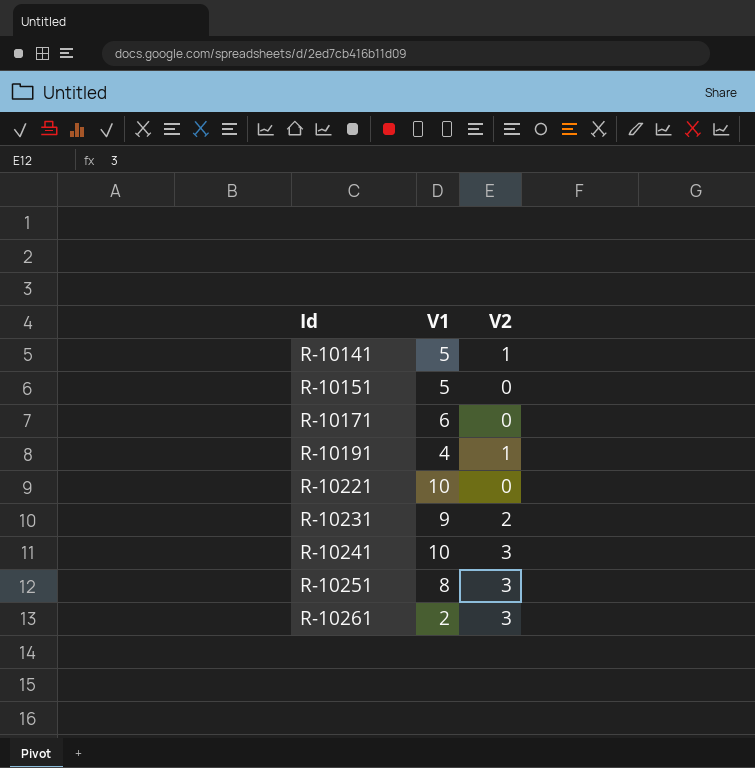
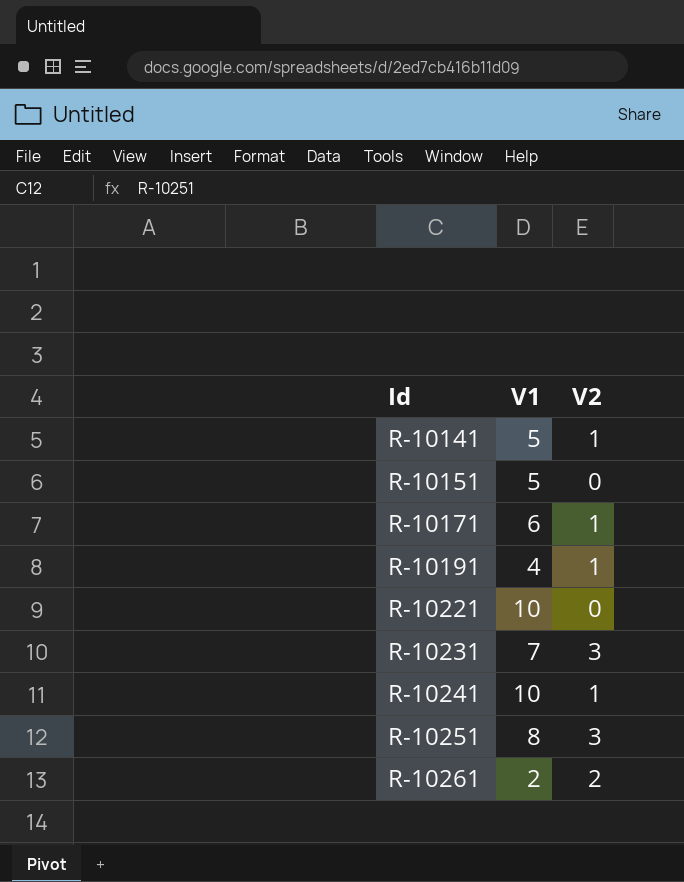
R-10171 | V2: 0 -> 1
R-10231 | V1: 9 -> 7
R-10231 | V2: 2 -> 3
R-10241 | V2: 3 -> 1
R-10261 | V2: 3 -> 2

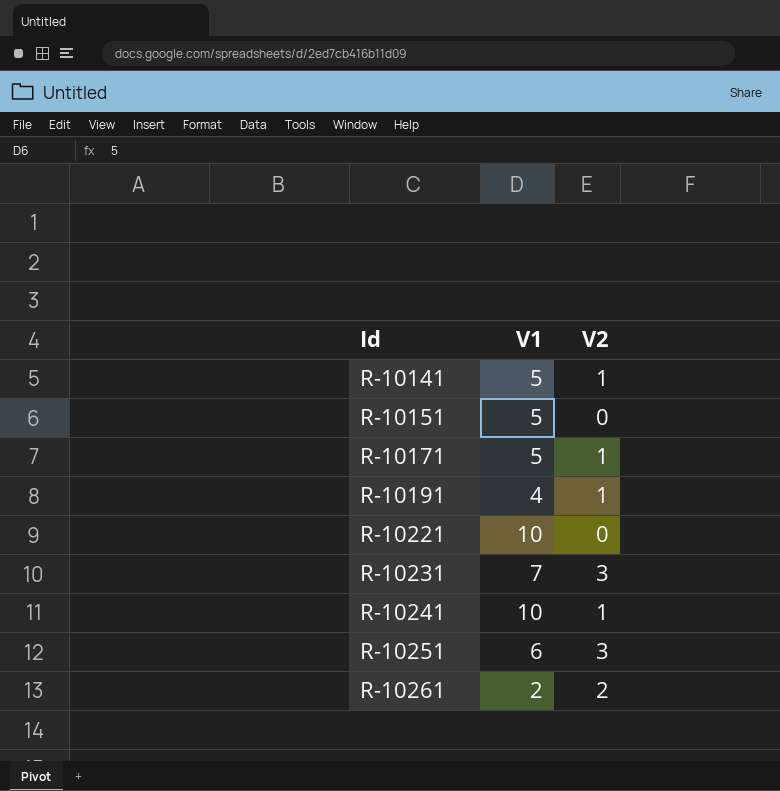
R-10171 | V1: 6 -> 5
R-10251 | V1: 8 -> 6

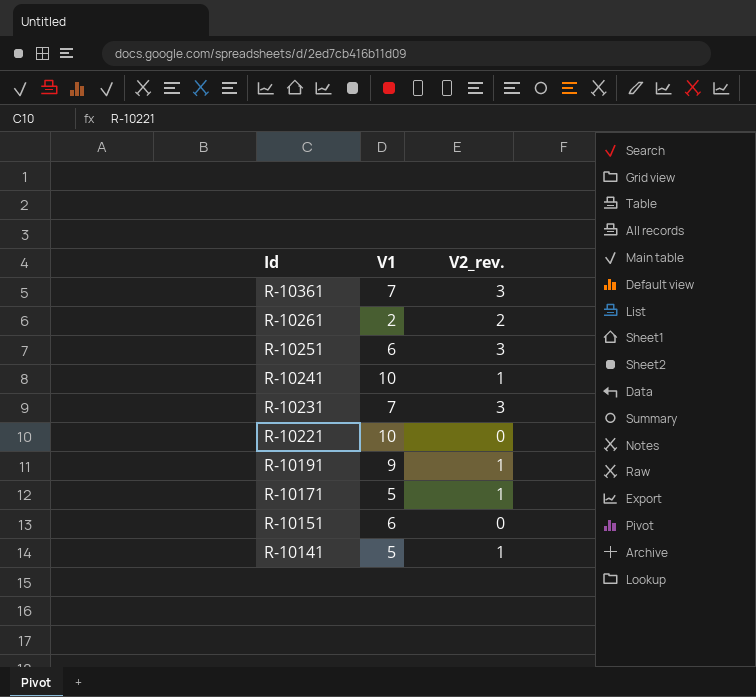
row order: Id ascending -> Id descending
column name: V2 -> V2_rev.
row R-10361: none -> 7 | 3
R-10191 | V1: 4 -> 9
R-10151 | V1: 5 -> 6

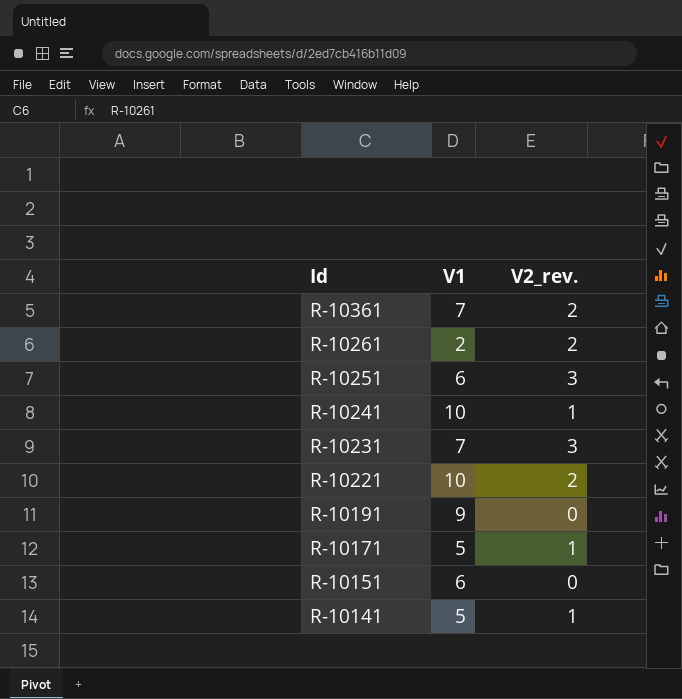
R-10361 | V2_rev.: 3 -> 2
R-10221 | V2_rev.: 0 -> 2
R-10191 | V2_rev.: 1 -> 0

